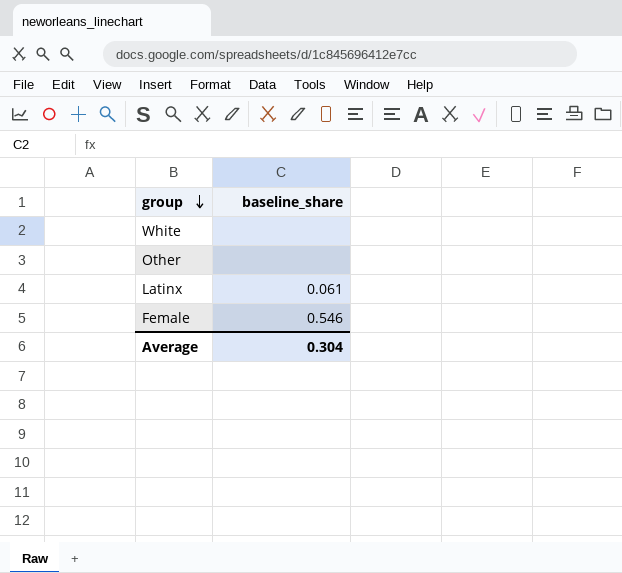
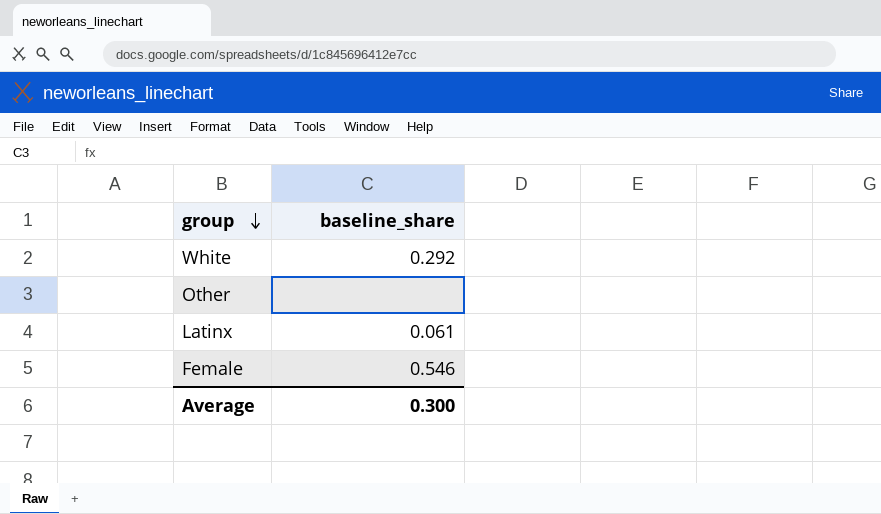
White | baseline_share: none -> 0.292
Average | baseline_share: 0.304 -> 0.300

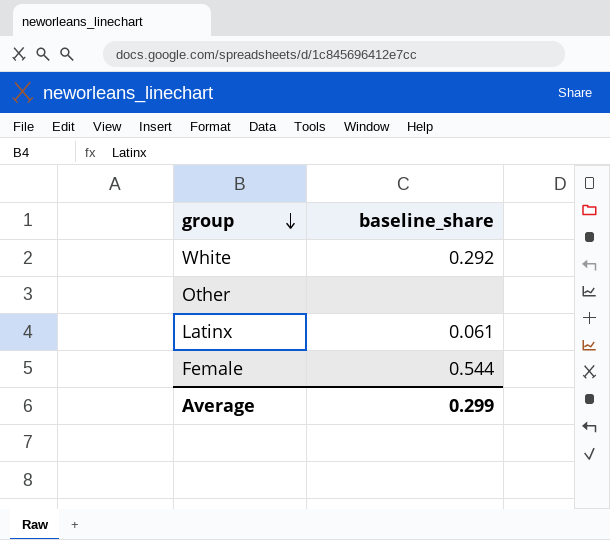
Female | baseline_share: 0.546 -> 0.544
Average | baseline_share: 0.300 -> 0.299

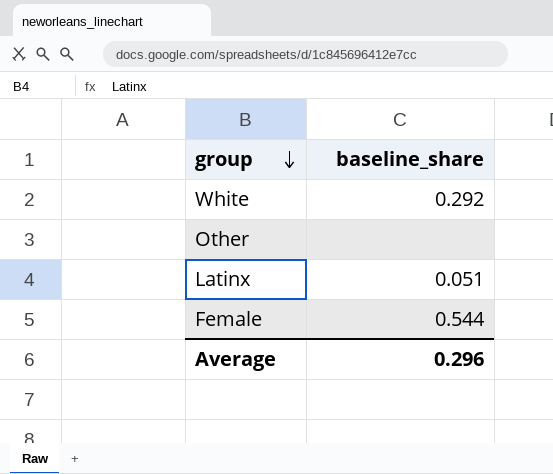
Latinx | baseline_share: 0.061 -> 0.051
Average | baseline_share: 0.299 -> 0.296

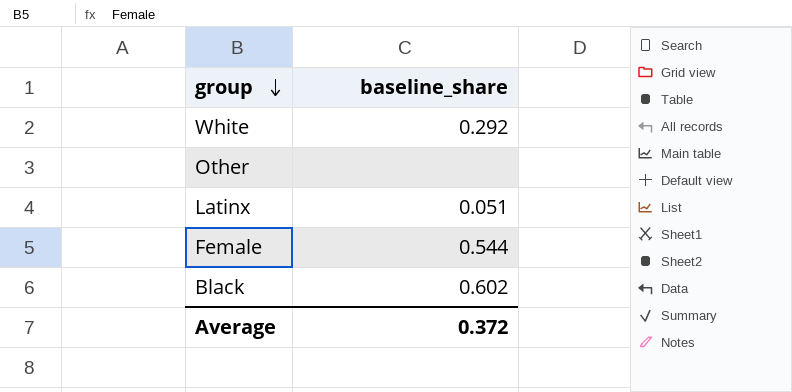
row Black: none -> 0.602
Average | baseline_share: 0.296 -> 0.372

